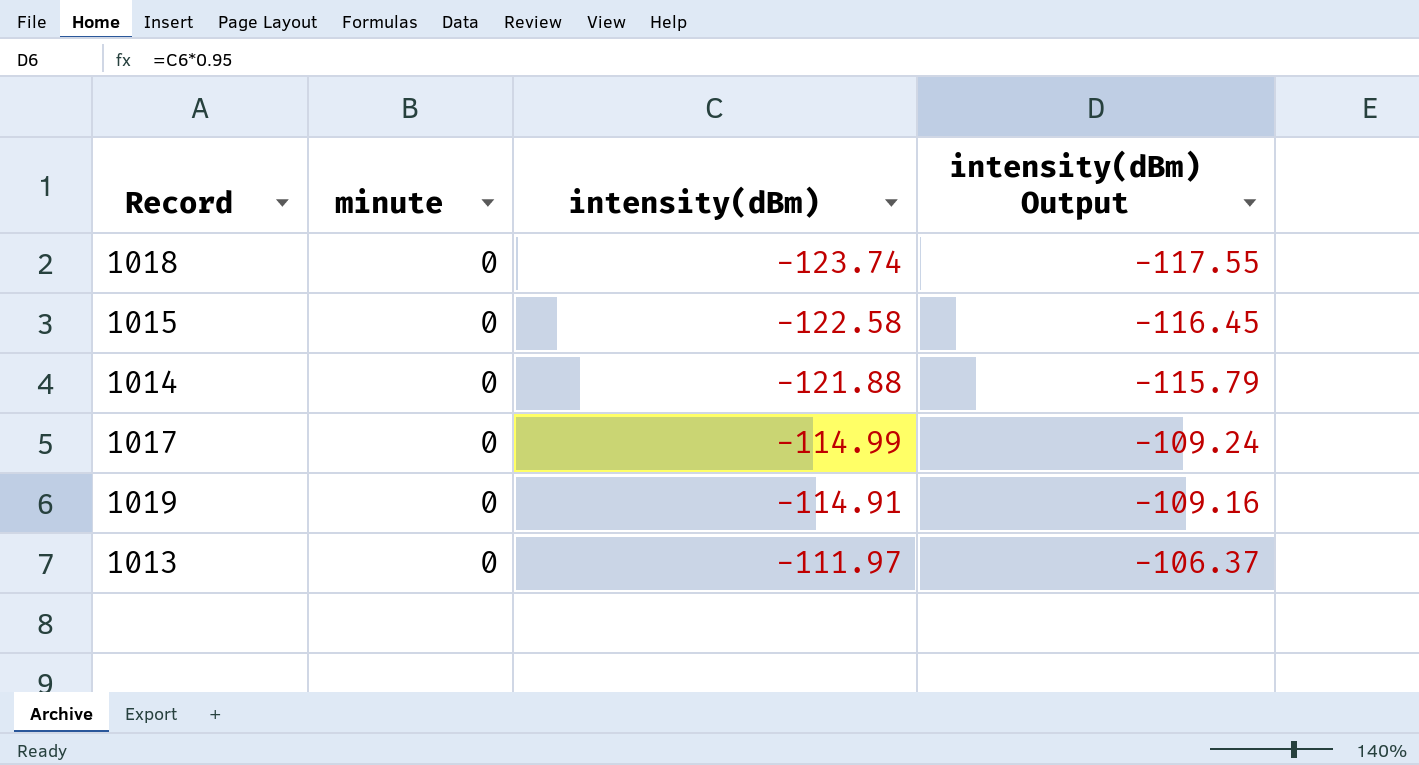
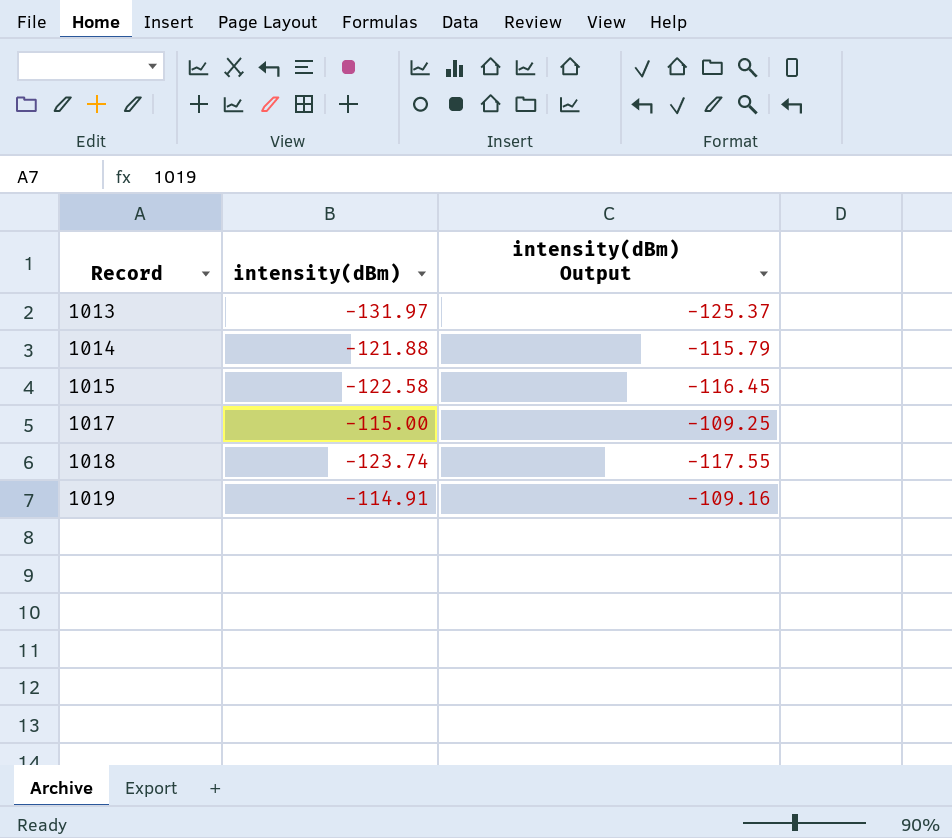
row order: intensity(dBm) ascending -> Record ascending
column minute | position: 2 -> none
1013 | intensity(dBm): -111.97 -> -131.97
1013 | intensity(dBm) Output: -106.37 -> -125.37
1017 | intensity(dBm): -114.99 -> -115.00
1017 | intensity(dBm) Output: -109.24 -> -109.25

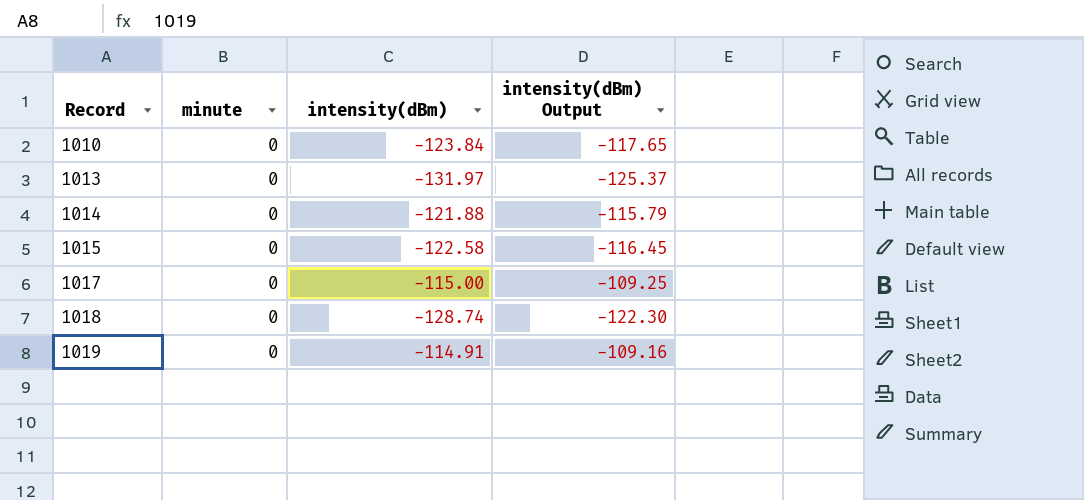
column minute | position: none -> 2
row 1010: none -> 0 | -123.84 | -117.65
1018 | intensity(dBm): -123.74 -> -128.74
1018 | intensity(dBm) Output: -117.55 -> -122.30

